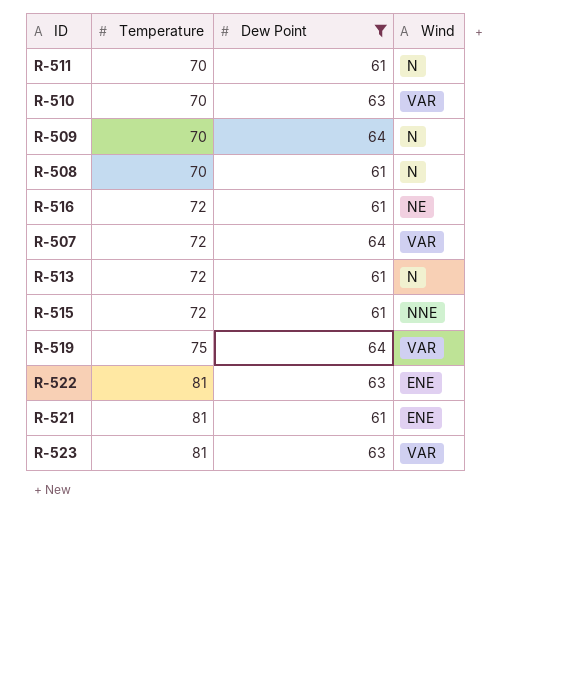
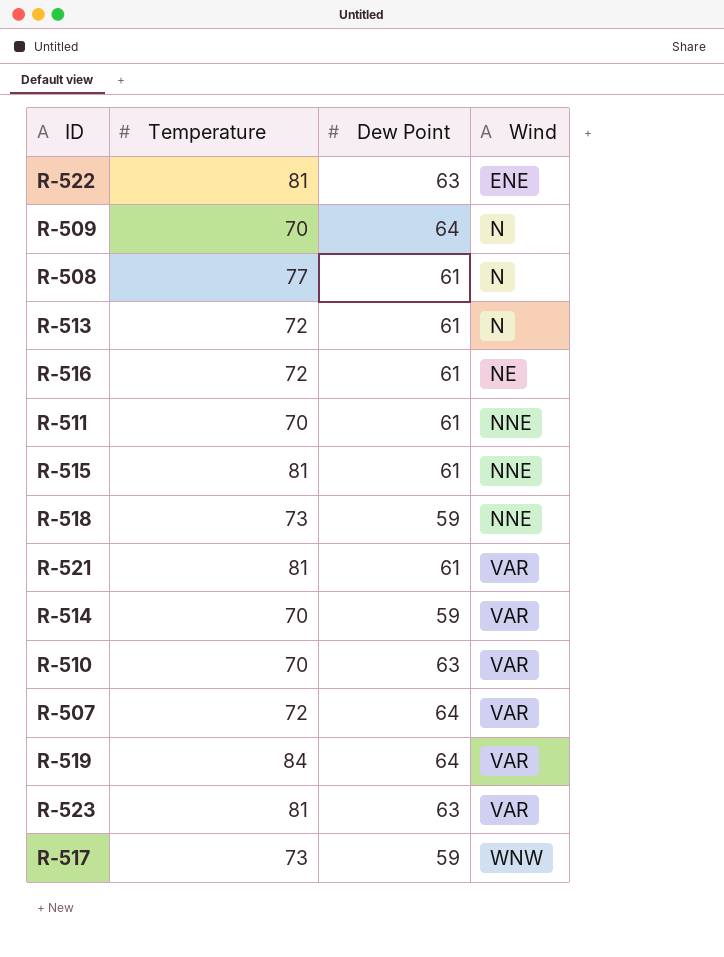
filter: Dew Point != 59 -> none
row order: Temperature ascending -> Wind ascending
R-508 | Temperature: 70 -> 77
R-511 | Wind: N -> NNE
R-515 | Temperature: 72 -> 81
R-521 | Wind: ENE -> VAR
R-519 | Temperature: 75 -> 84

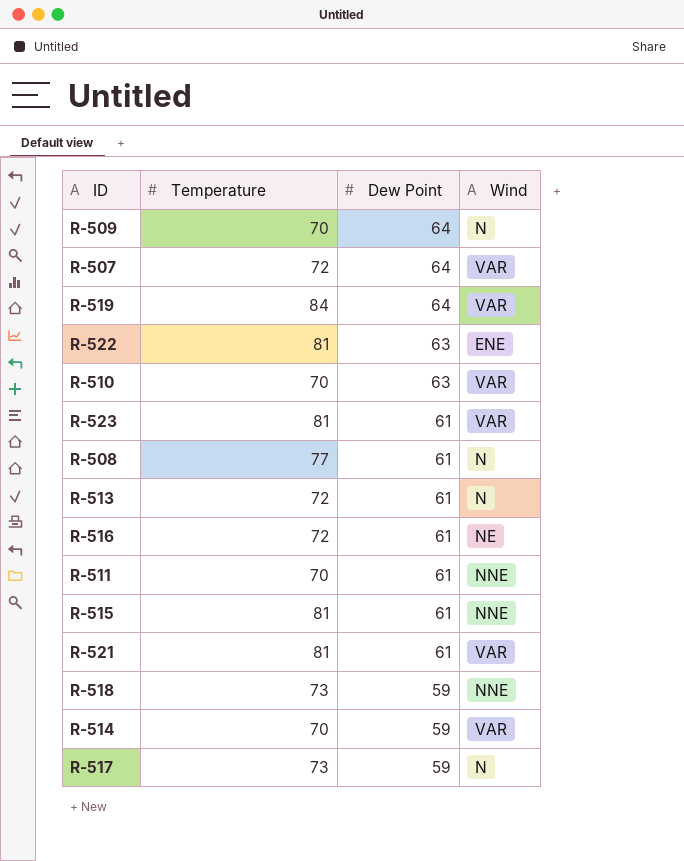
row order: Wind ascending -> Dew Point descending
R-523 | Dew Point: 63 -> 61
R-517 | Wind: WNW -> N

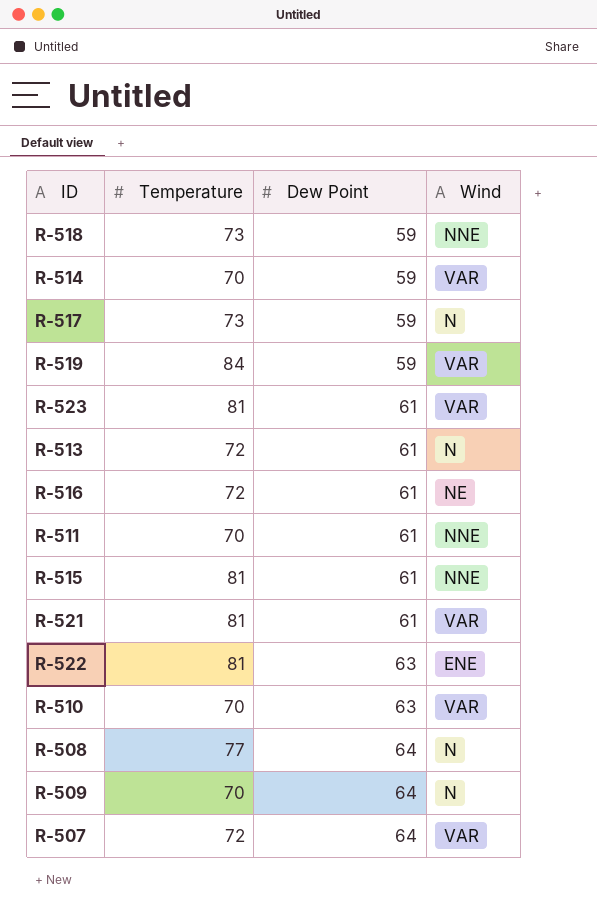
row order: Dew Point descending -> Dew Point ascending
R-519 | Dew Point: 64 -> 59
R-508 | Dew Point: 61 -> 64

